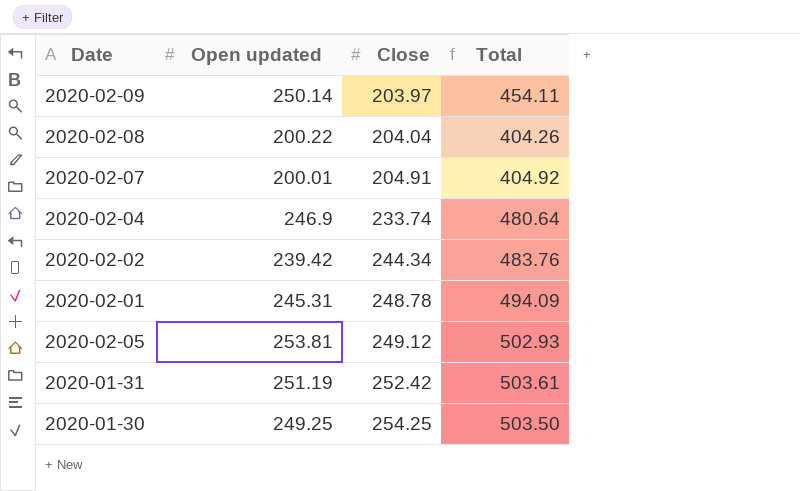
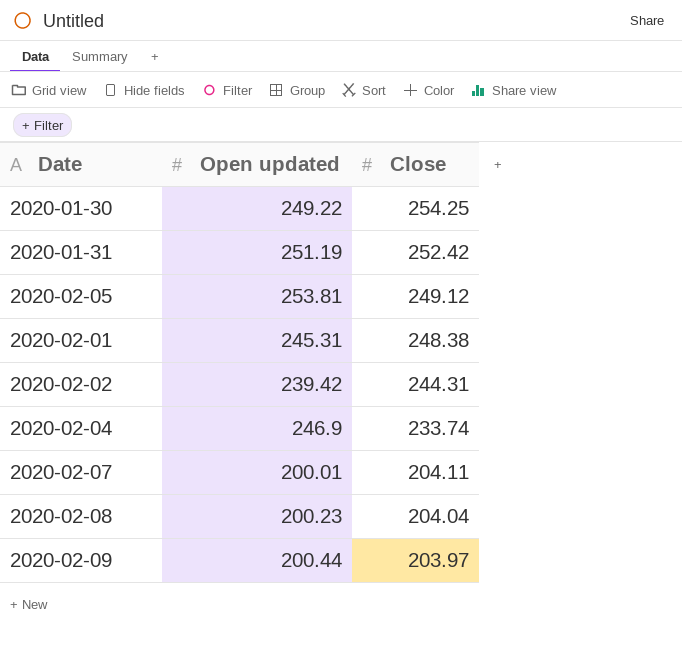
row order: Close ascending -> Close descending
column Total | formula: [Open updated] + [Close] -> none
2020-01-30 | Open updated: 249.25 -> 249.22
2020-02-01 | Close: 248.78 -> 248.38
2020-02-02 | Close: 244.34 -> 244.31
2020-02-07 | Close: 204.91 -> 204.11
2020-02-08 | Open updated: 200.22 -> 200.23
2020-02-09 | Open updated: 250.14 -> 200.44

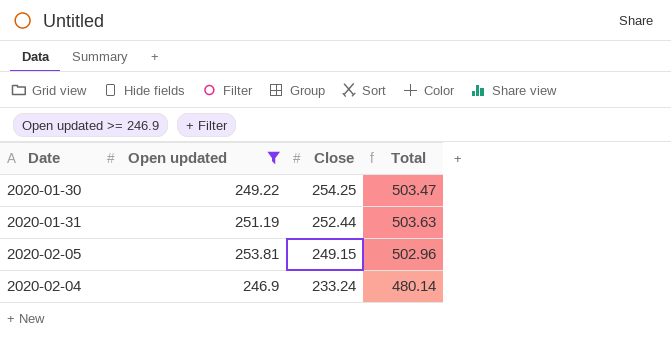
filter: none -> Open updated >= 246.9
column Total | formula: none -> [Open updated] + [Close]
2020-01-31 | Close: 252.42 -> 252.44
2020-02-05 | Close: 249.12 -> 249.15
2020-02-04 | Close: 233.74 -> 233.24

